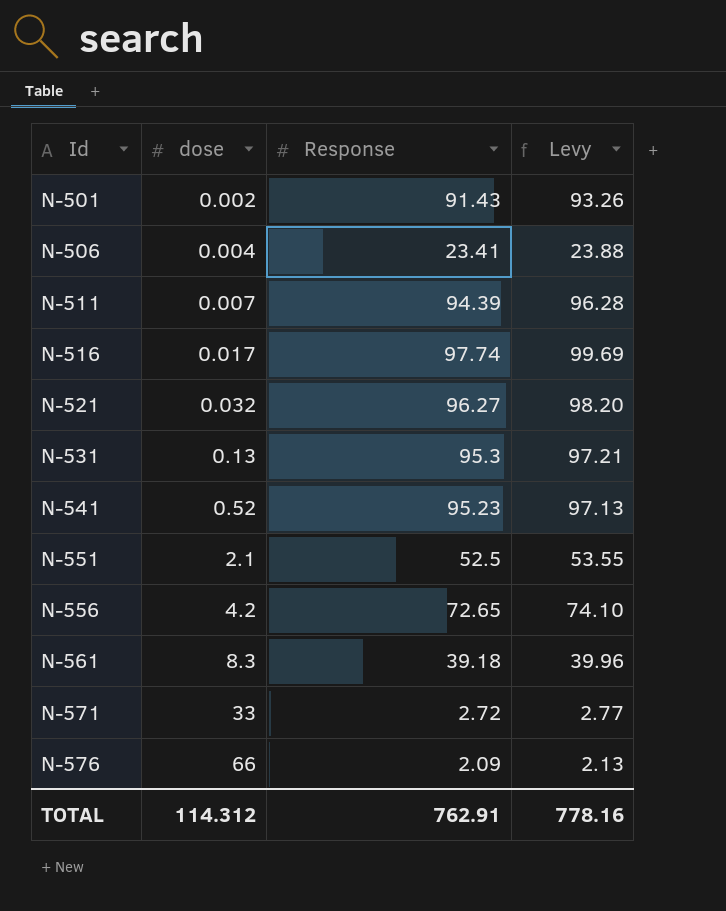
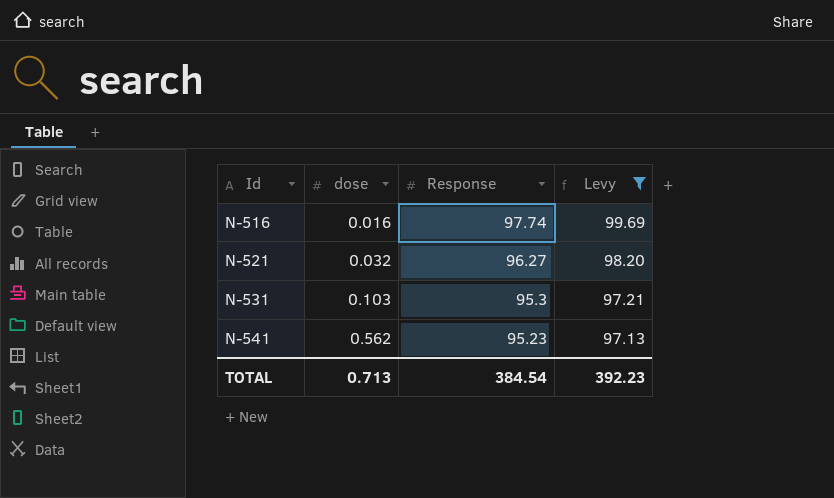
filter: none -> Levy >= 97.13
N-516 | dose: 0.017 -> 0.016
N-531 | dose: 0.13 -> 0.103
N-541 | dose: 0.52 -> 0.562
TOTAL | dose: 114.312 -> 0.713
TOTAL | Response: 762.91 -> 384.54
TOTAL | Levy: 778.16 -> 392.23

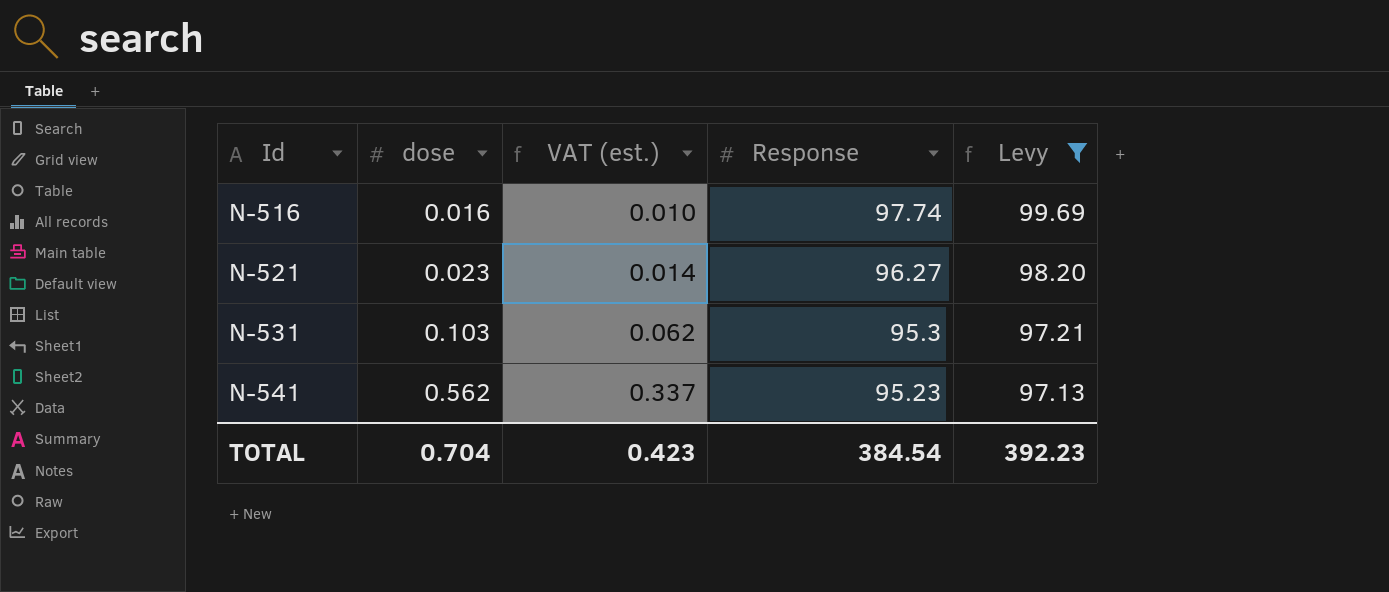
column VAT (est.) | formula: none -> [dose] * 0.6
N-521 | dose: 0.032 -> 0.023
TOTAL | dose: 0.713 -> 0.704

